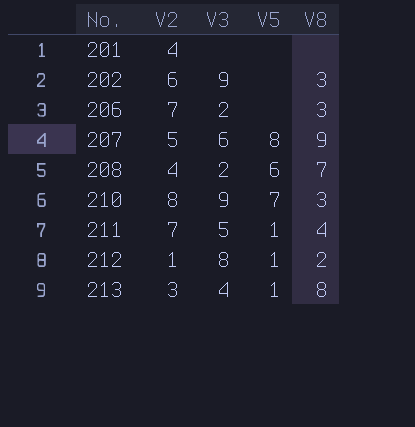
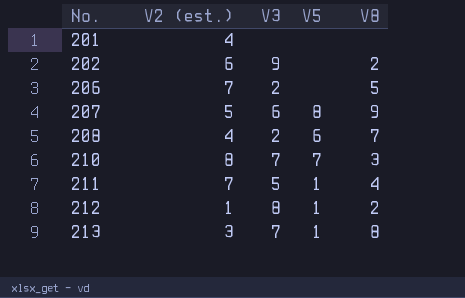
column name: V2 -> V2 (est.)
202 | V8: 3 -> 2
206 | V8: 3 -> 5
210 | V3: 9 -> 7
213 | V3: 4 -> 7

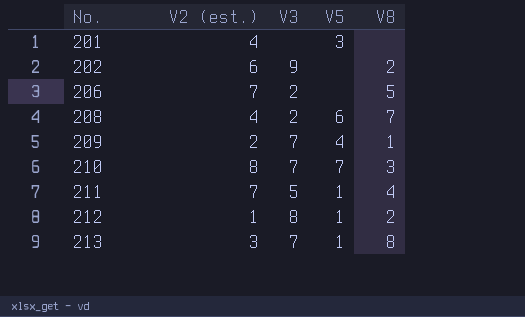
row 207: 5 | 6 | 8 | 9 -> none
201 | V5: none -> 3
row 209: none -> 2 | 7 | 4 | 1

